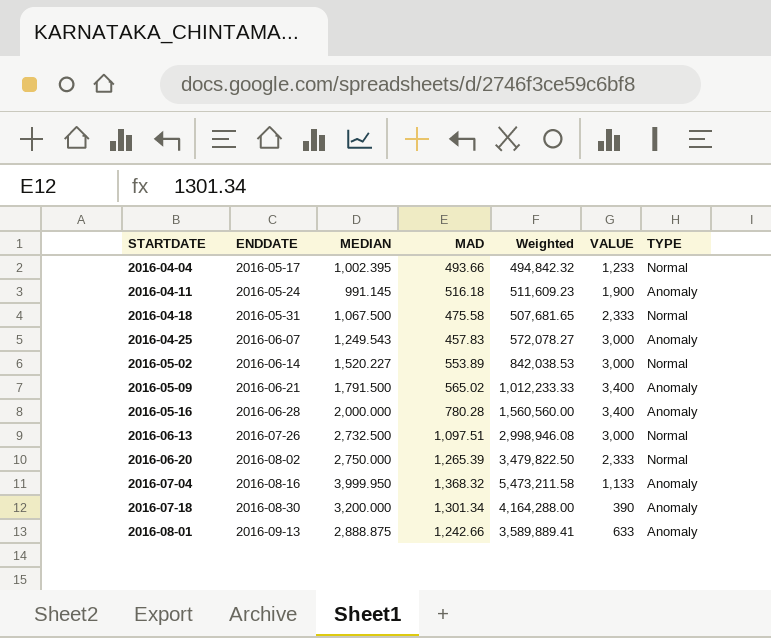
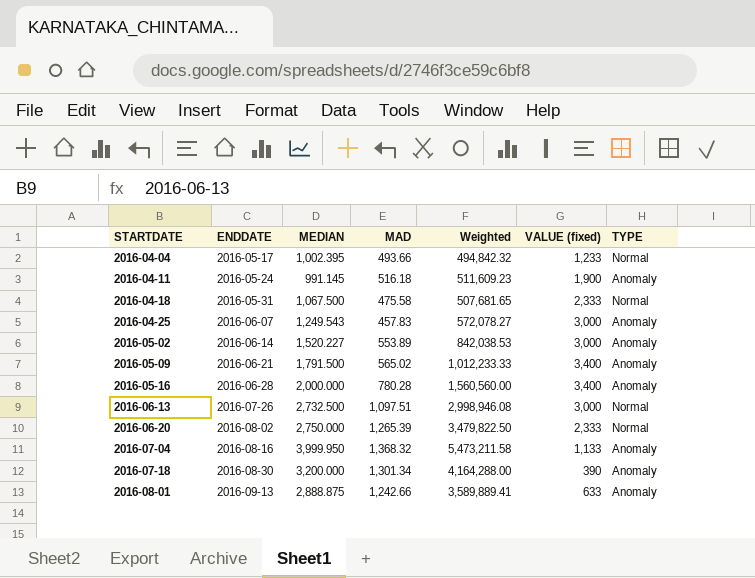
column name: VALUE -> VALUE (fixed)
2016-05-02 | TYPE: Normal -> Anomaly

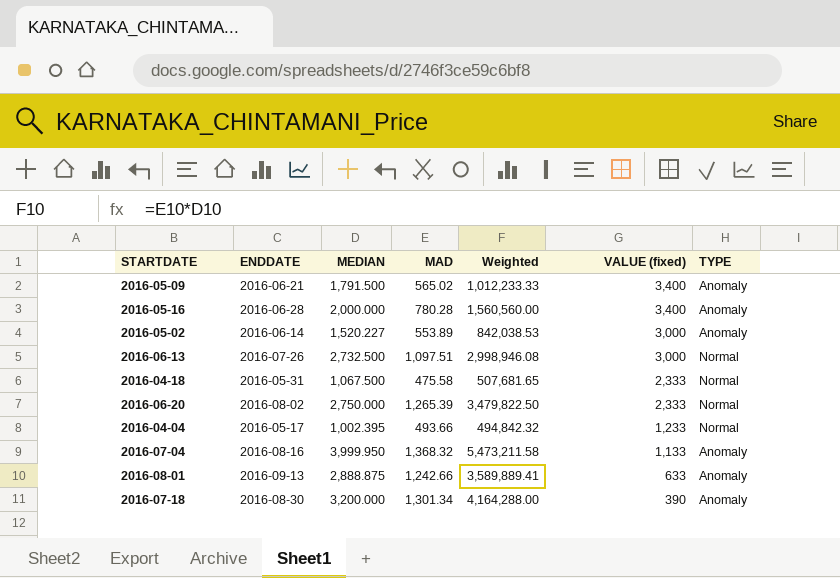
row order: STARTDATE ascending -> VALUE (fixed) descending
row 2016-04-11: 2016-05-24 | 991.145 | 516.18 | 511,609.23 | 1,900 | Anomaly -> none
row 2016-04-25: 2016-06-07 | 1,249.543 | 457.83 | 572,078.27 | 3,000 | Anomaly -> none

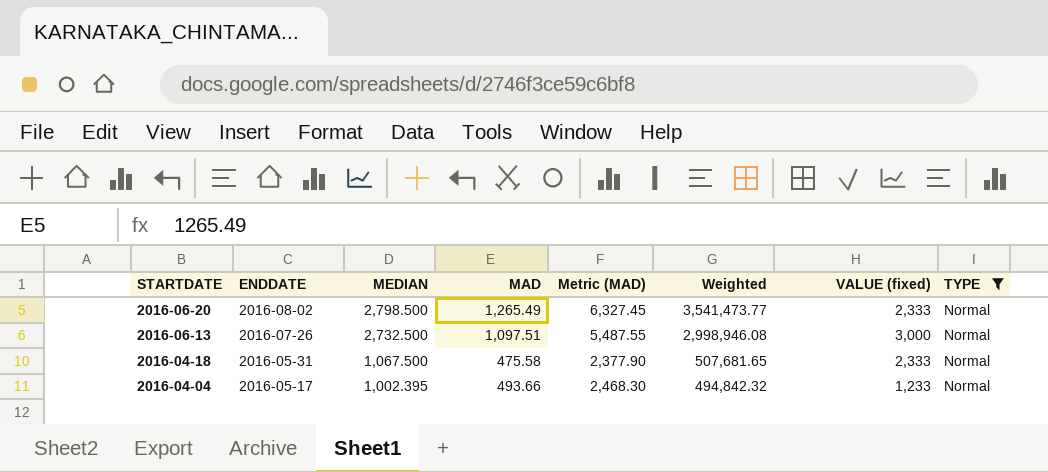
filter: none -> TYPE = Normal
row order: VALUE (fixed) descending -> STARTDATE descending
column Metric (MAD) | formula: none -> [MAD] * 5
2016-06-20 | MEDIAN: 2,750.000 -> 2,798.500
2016-06-20 | MAD: 1,265.39 -> 1,265.49
2016-06-20 | Weighted: 3,479,822.50 -> 3,541,473.77

